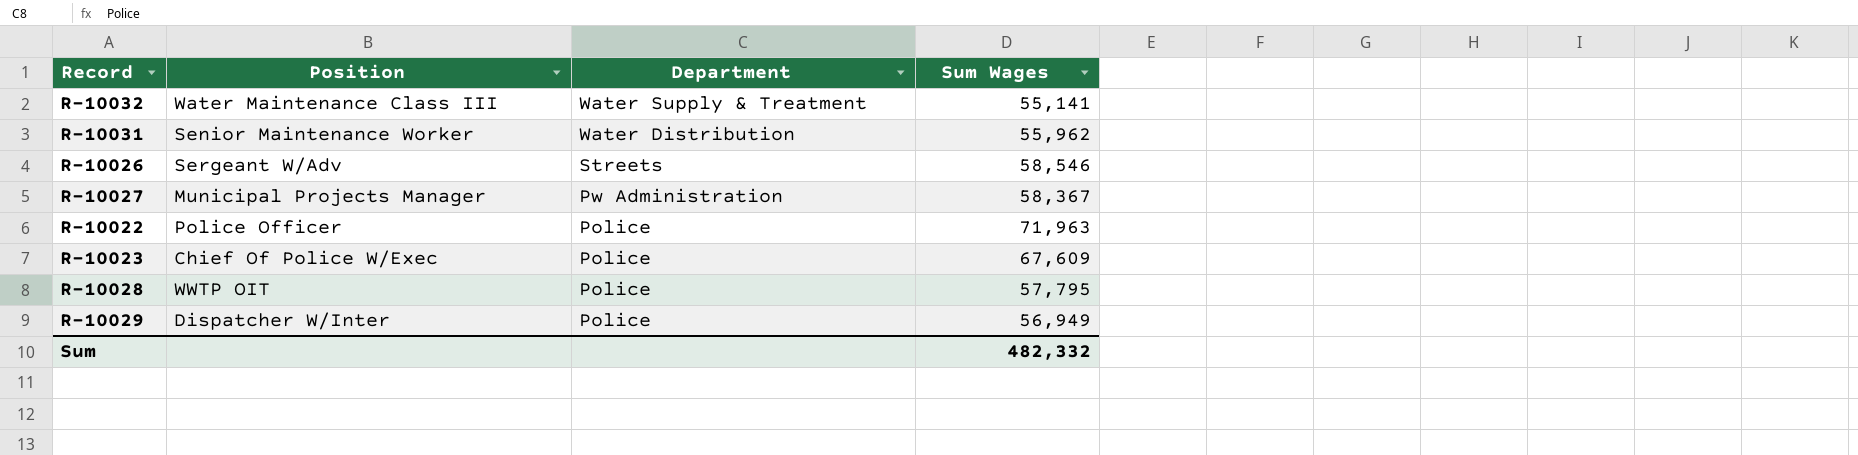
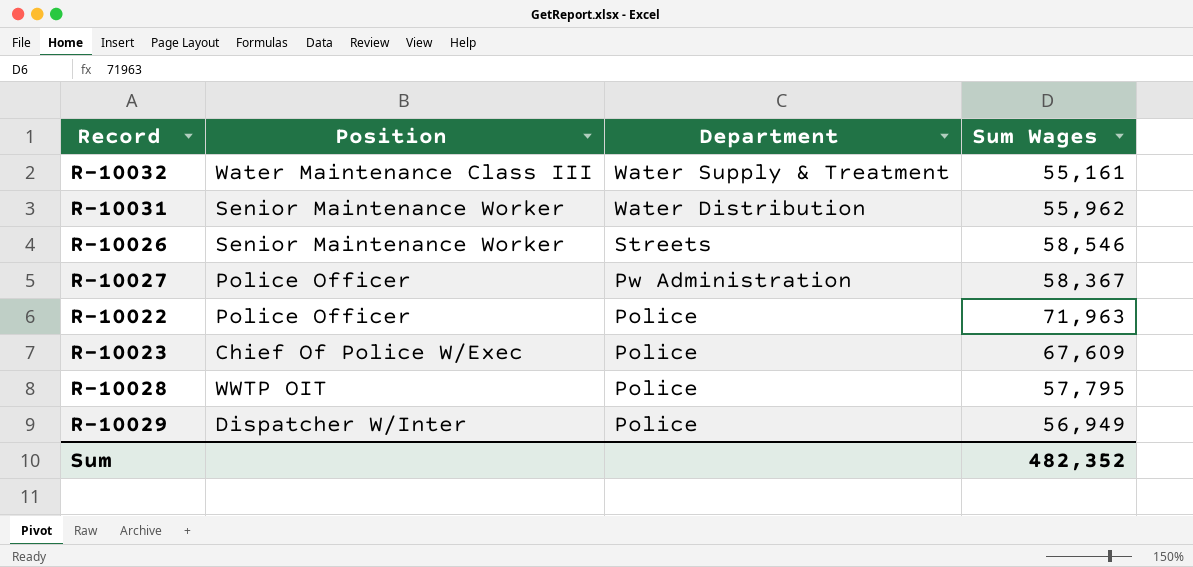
R-10032 | Sum Wages: 55,141 -> 55,161
R-10026 | Position: Sergeant W/Adv -> Senior Maintenance Worker
R-10027 | Position: Municipal Projects Manager -> Police Officer
Sum | Sum Wages: 482,332 -> 482,352

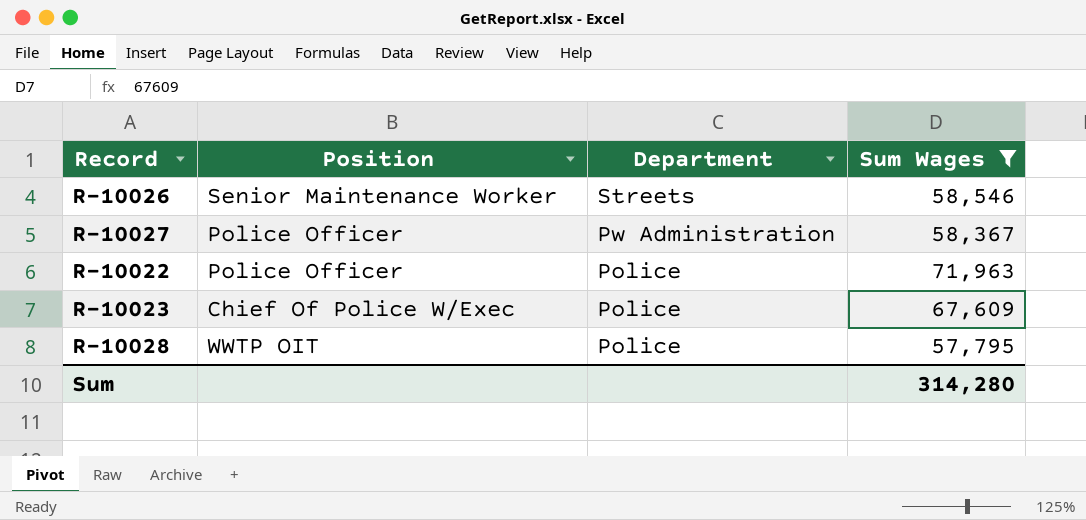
filter: none -> Sum Wages >= 57,795
Sum | Sum Wages: 482,352 -> 314,280

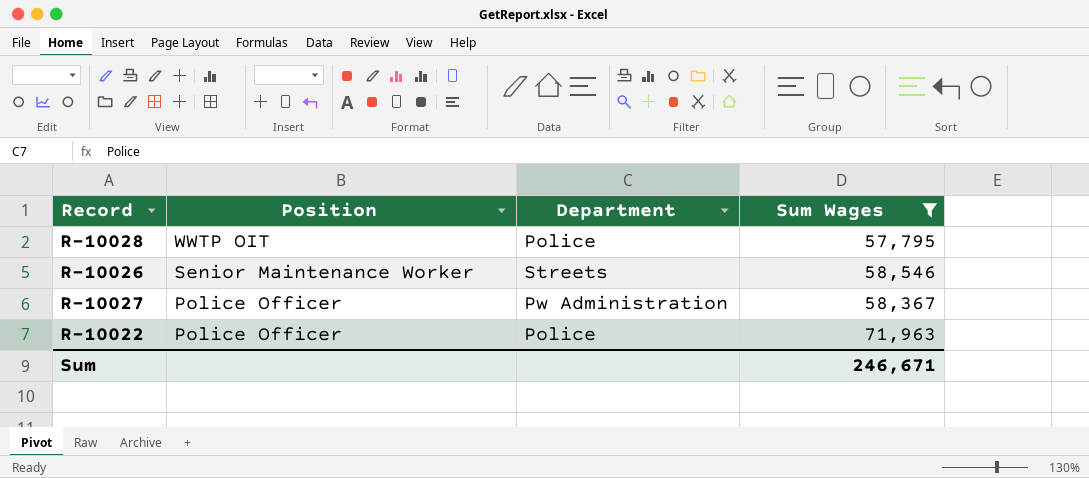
row order: Department descending -> Position descending
row R-10023: Chief Of Police W/Exec | Police | 67,609 -> none
Sum | Sum Wages: 314,280 -> 246,671

